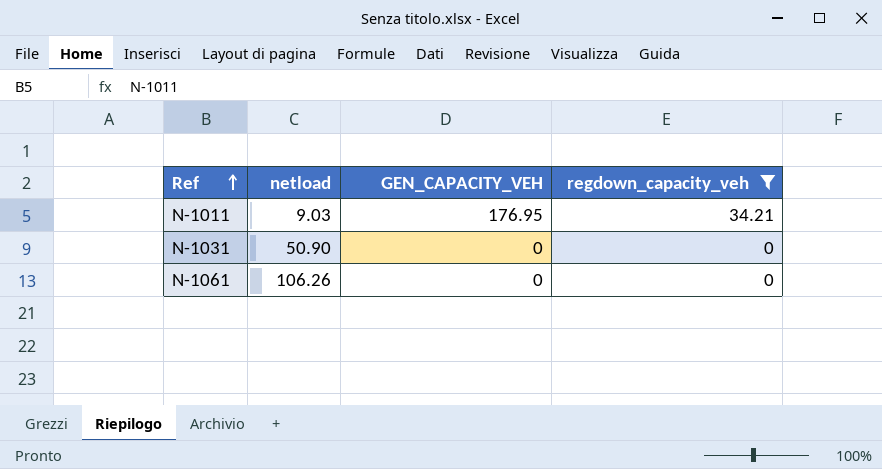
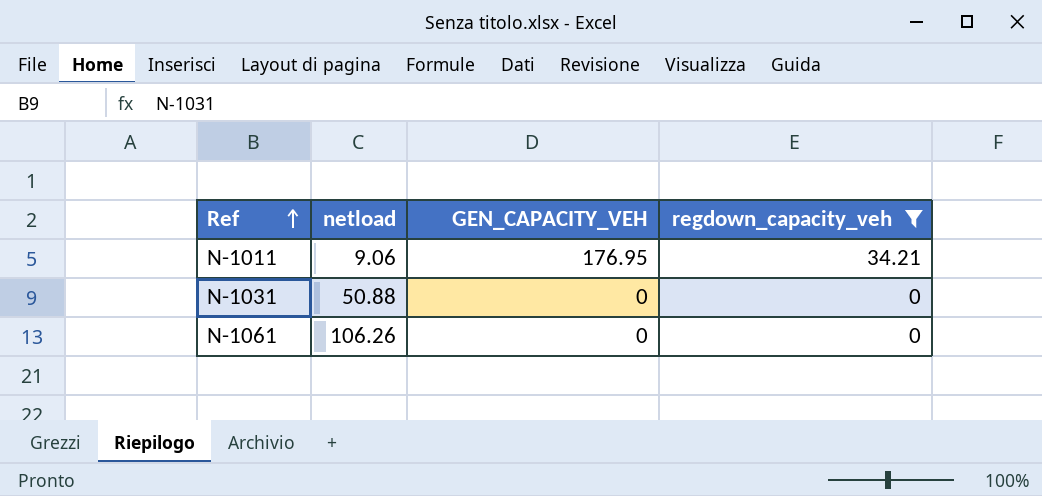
N-1011 | netload: 9.03 -> 9.06
N-1031 | netload: 50.90 -> 50.88

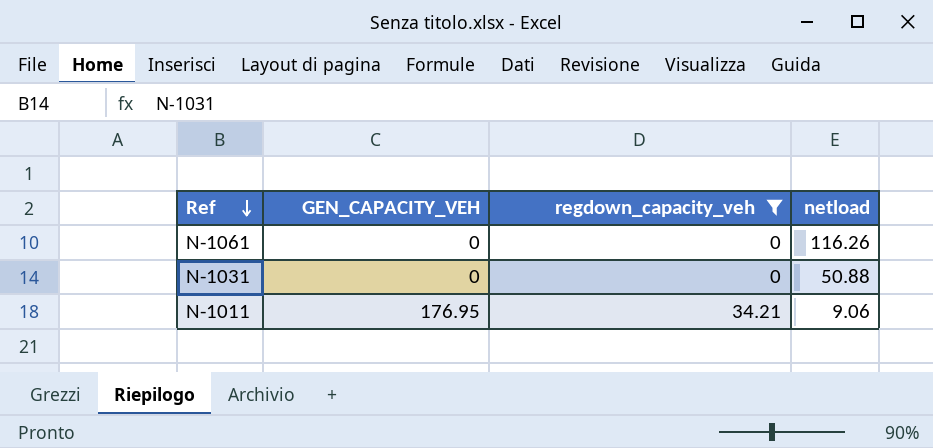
row order: Ref ascending -> Ref descending
column netload | position: 2 -> 4
N-1061 | netload: 106.26 -> 116.26

